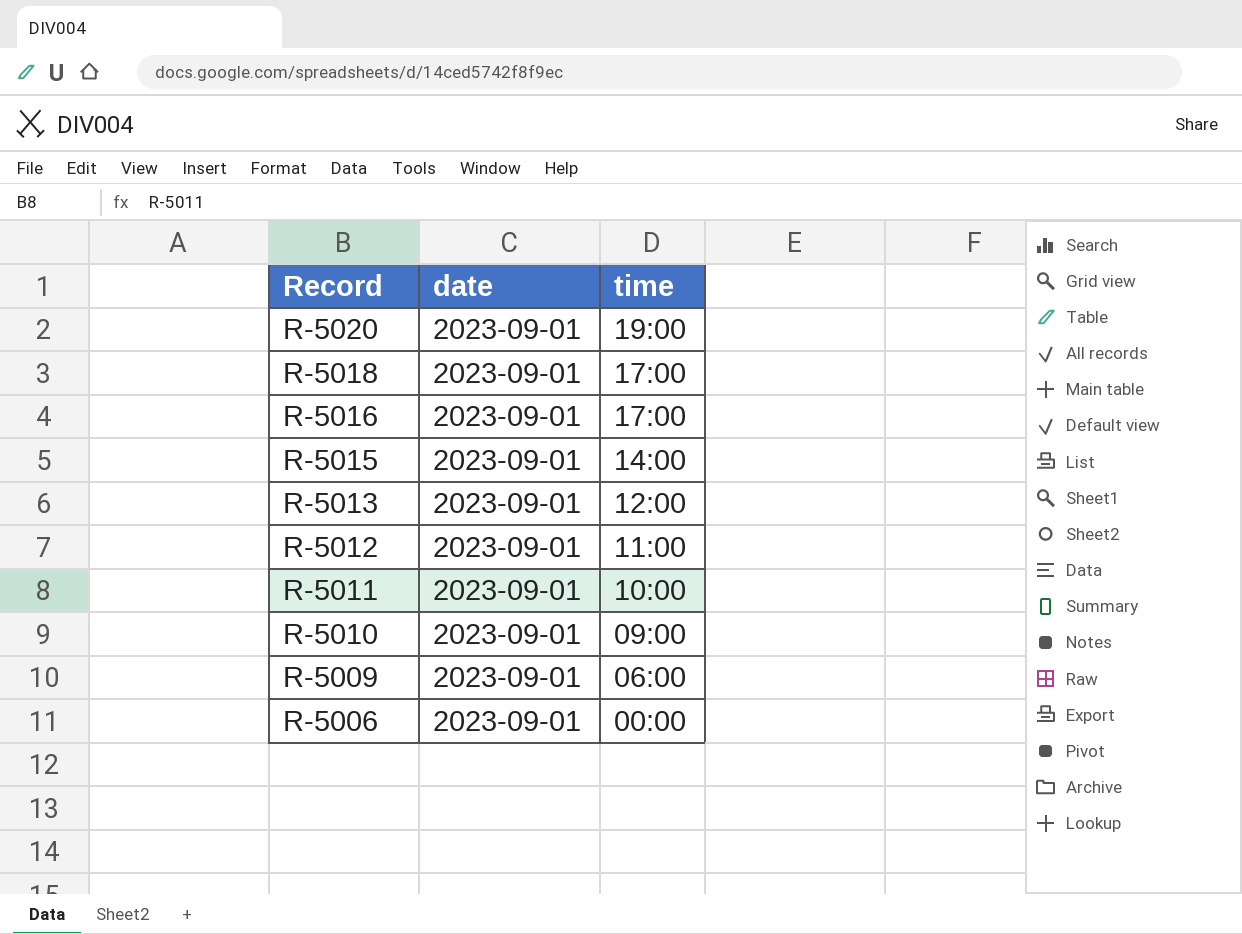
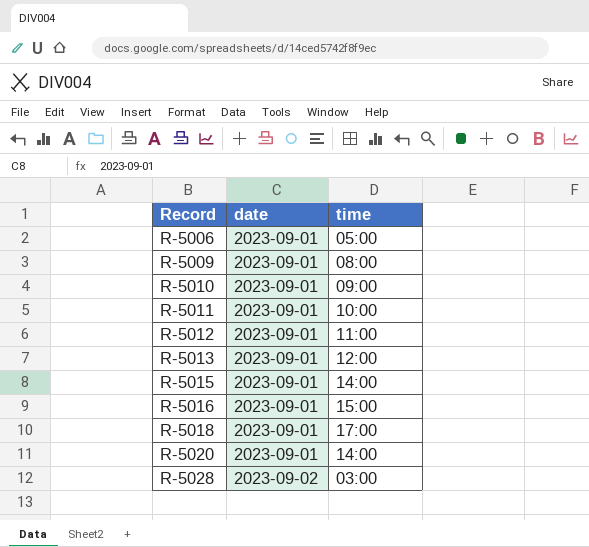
row order: Record descending -> Record ascending
R-5006 | time: 00:00 -> 05:00
R-5009 | time: 06:00 -> 08:00
R-5016 | time: 17:00 -> 15:00
R-5020 | time: 19:00 -> 14:00
row R-5028: none -> 2023-09-02 | 03:00

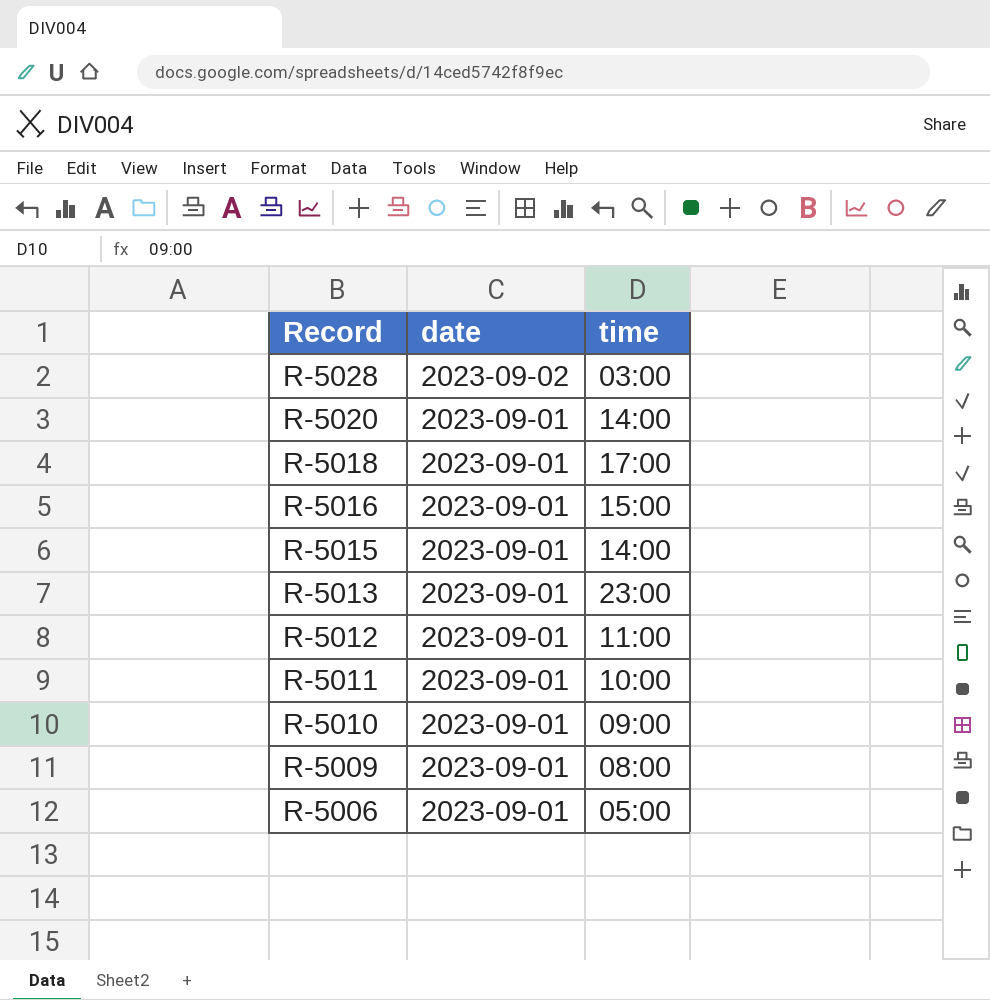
row order: Record ascending -> Record descending
R-5013 | time: 12:00 -> 23:00

